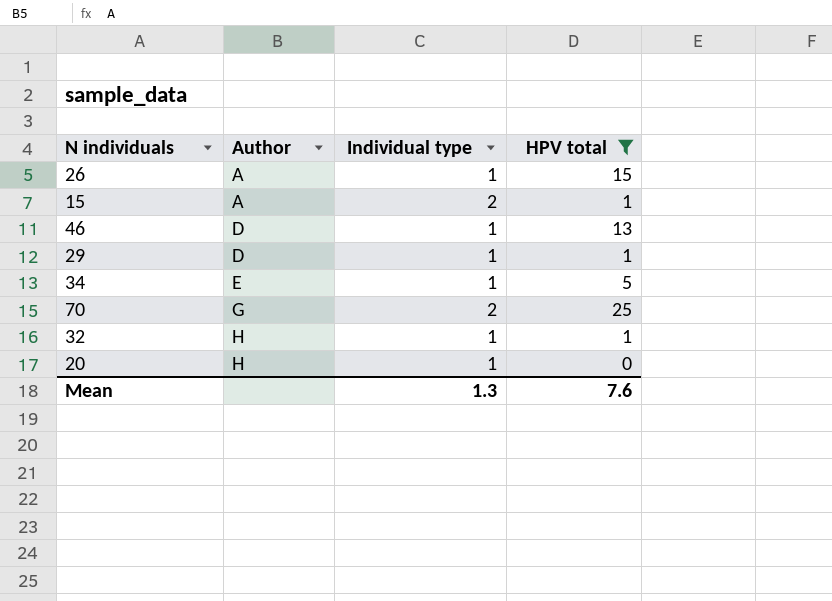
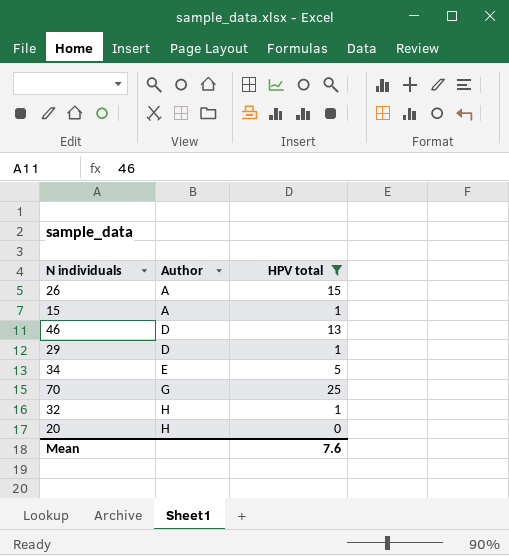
column Individual type | position: 3 -> none

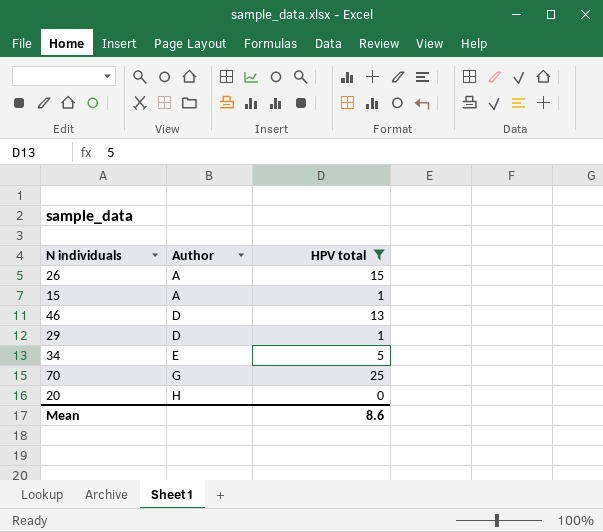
row 32: H | 1 -> none
Mean | HPV total: 7.6 -> 8.6

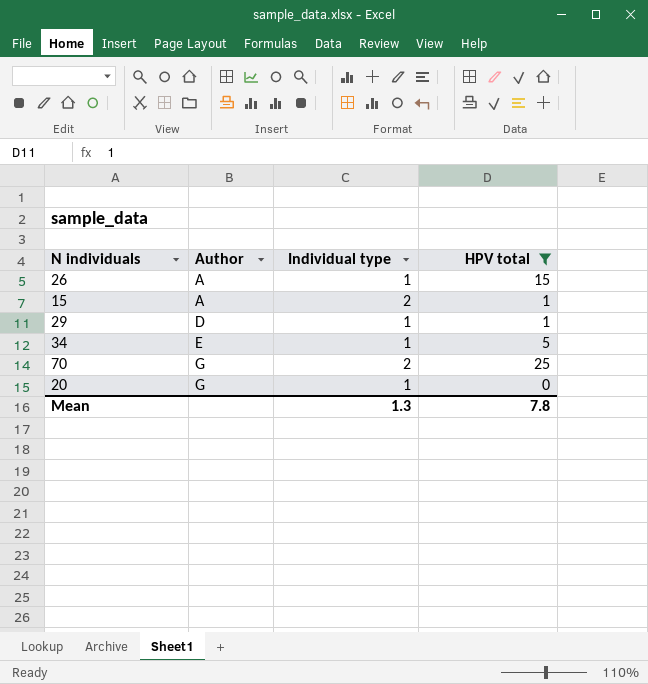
column Individual type | position: none -> 3
row 46: D | 13 -> none
20 | Author: H -> G
Mean | HPV total: 8.6 -> 7.8

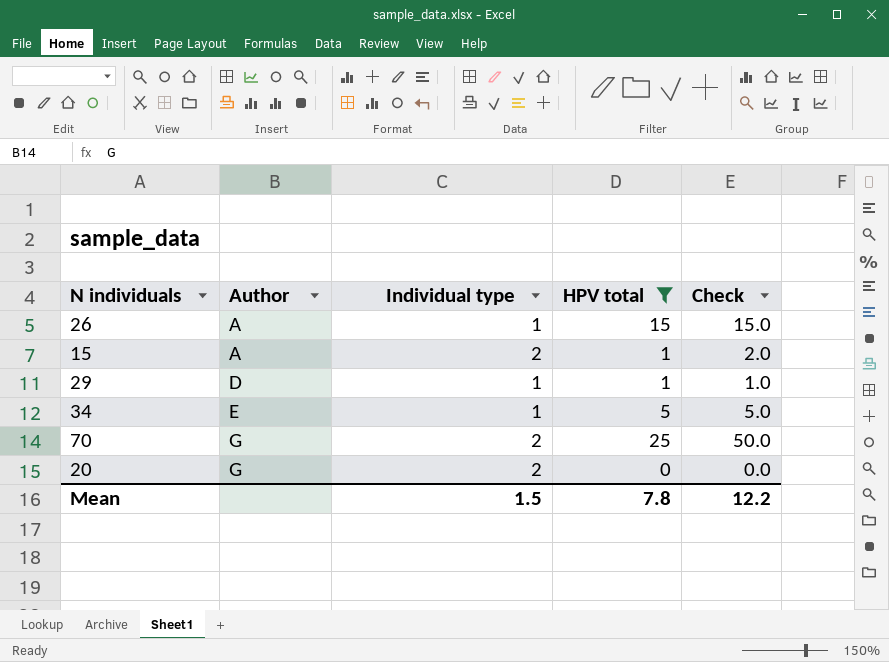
column Check | formula: none -> [Individual type] * [HPV total]
20 | Individual type: 1 -> 2
Mean | Individual type: 1.3 -> 1.5

